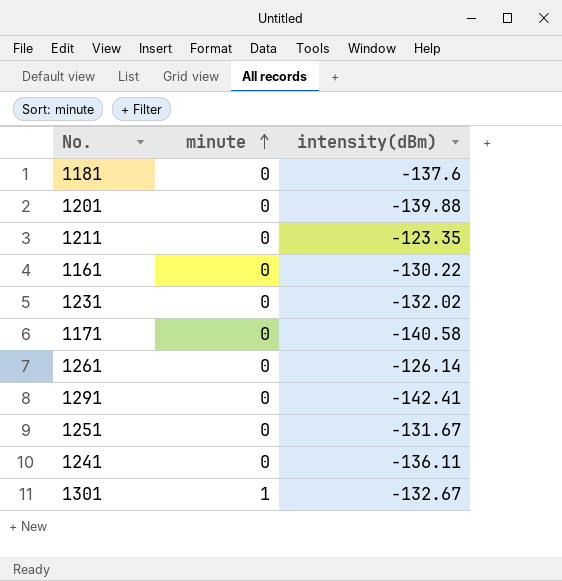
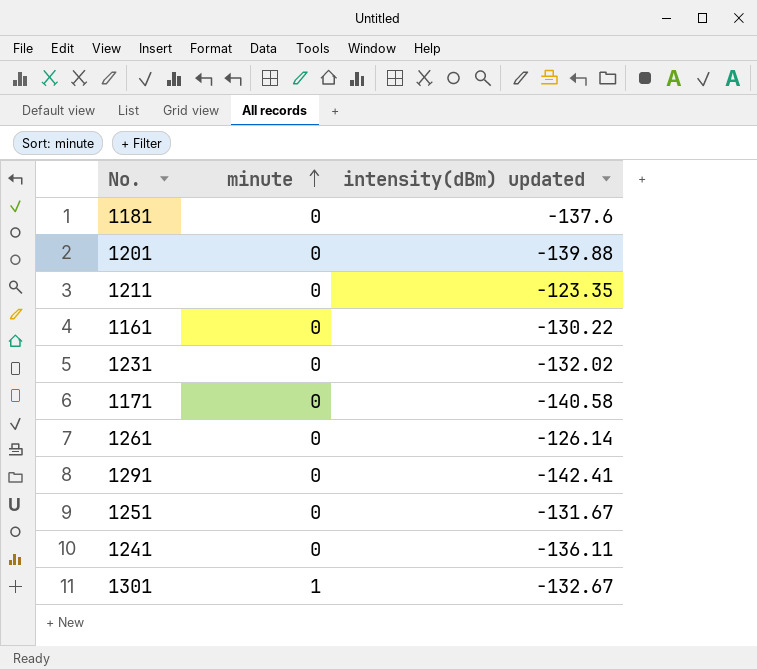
column name: intensity(dBm) -> intensity(dBm) updated

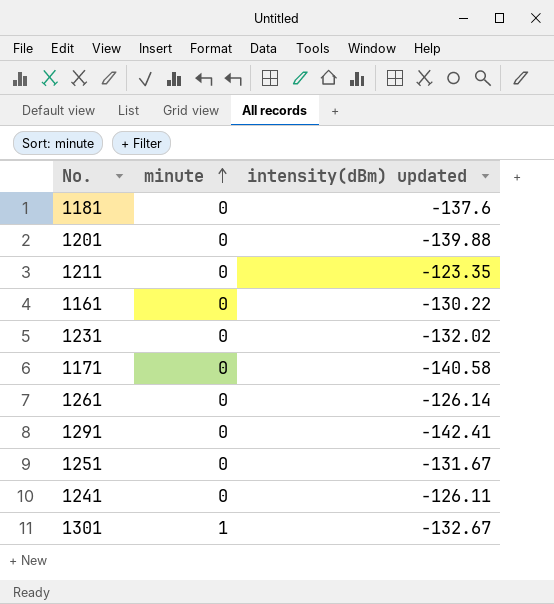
1241 | intensity(dBm) updated: -136.11 -> -126.11

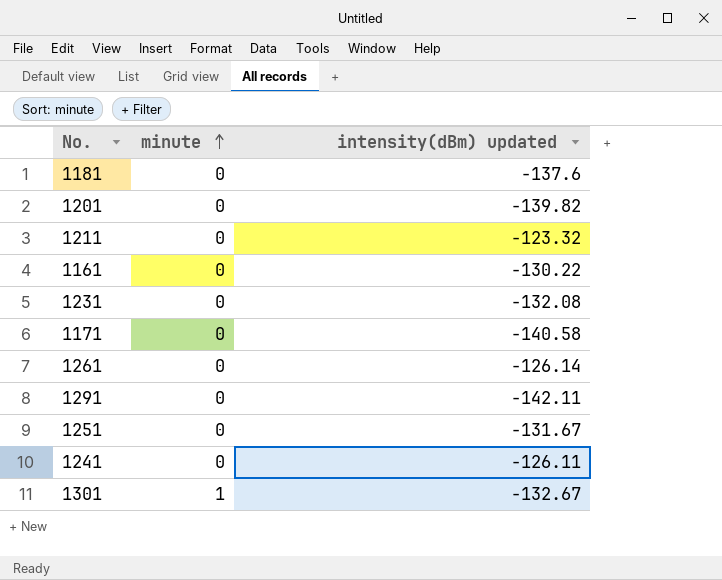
1201 | intensity(dBm) updated: -139.88 -> -139.82
1211 | intensity(dBm) updated: -123.35 -> -123.32
1231 | intensity(dBm) updated: -132.02 -> -132.08
1291 | intensity(dBm) updated: -142.41 -> -142.11

